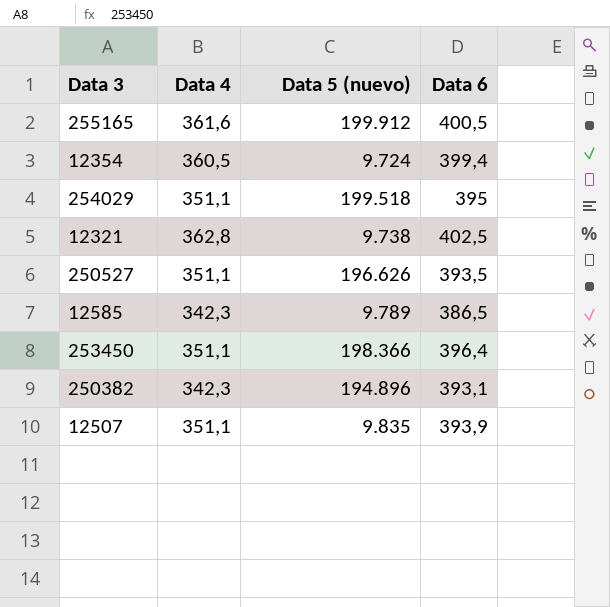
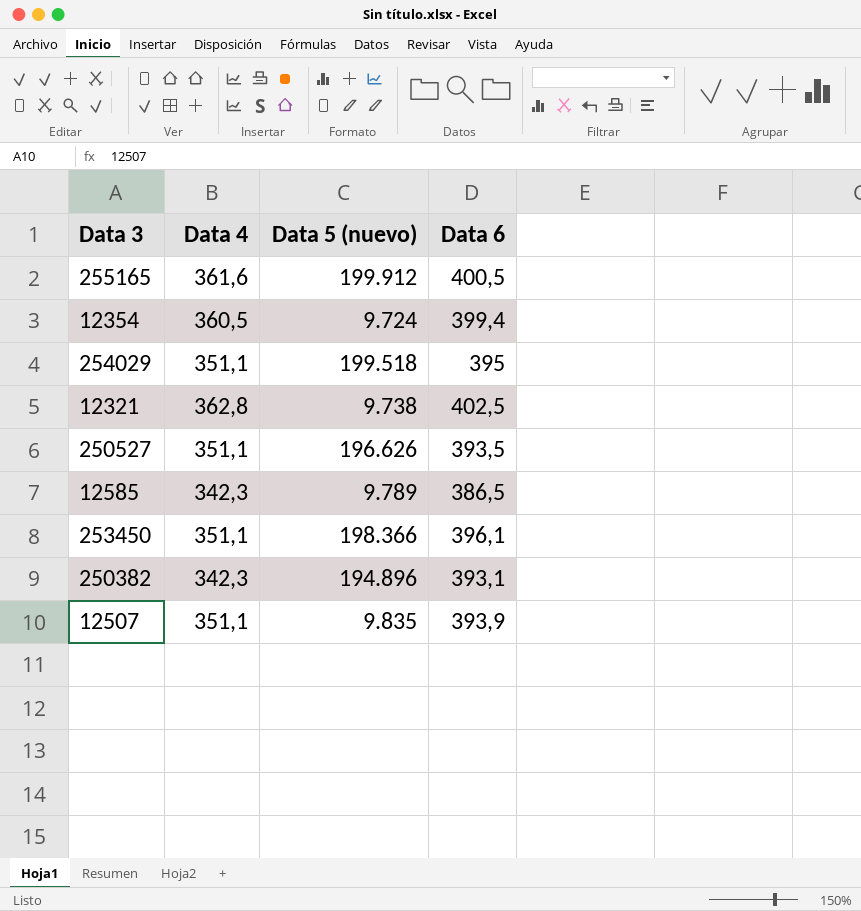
253450 | Data 6: 396,4 -> 396,1

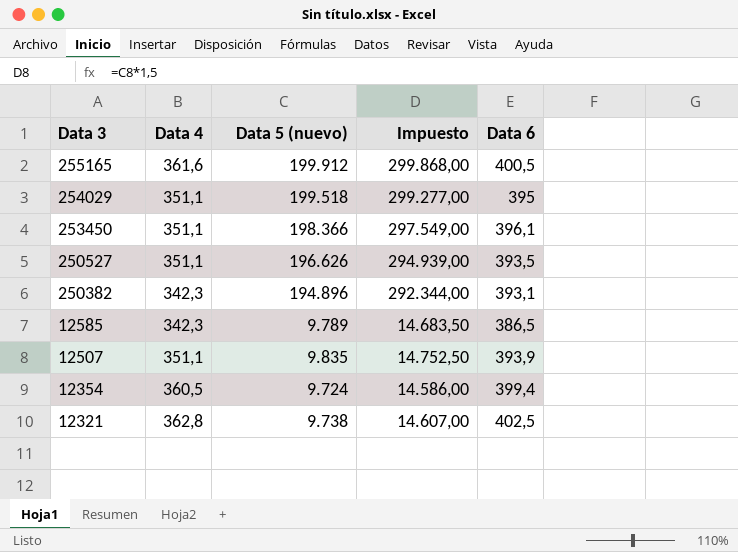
row order: none -> Data 3 descending
column Impuesto | formula: none -> [Data 5 (nuevo)] * 1,5

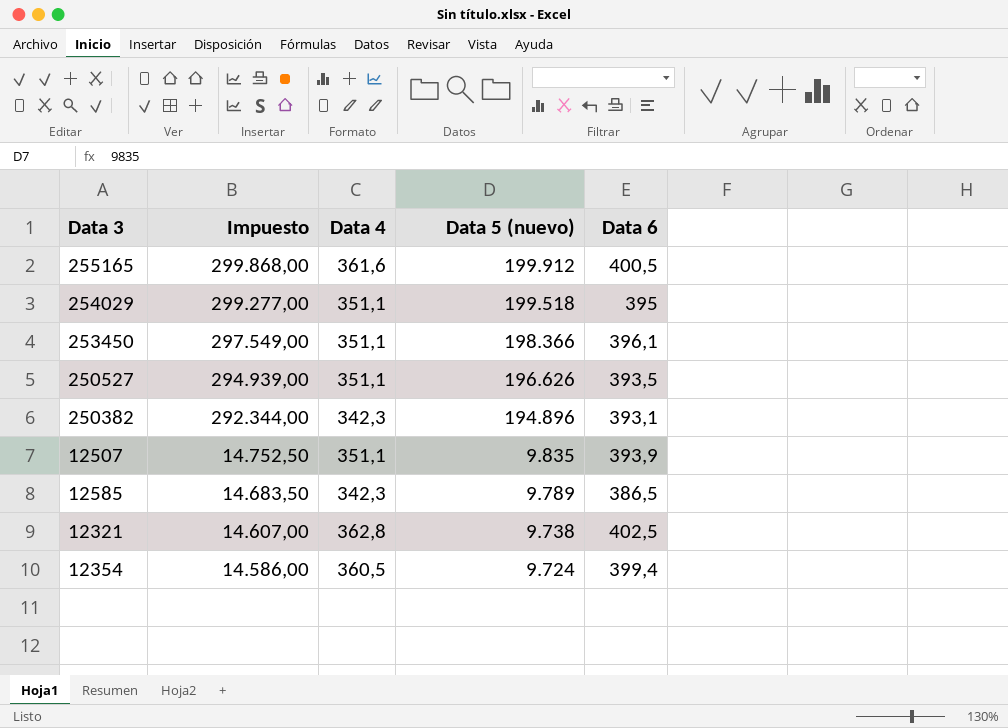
row order: Data 3 descending -> Impuesto descending
column Impuesto | position: 4 -> 2

